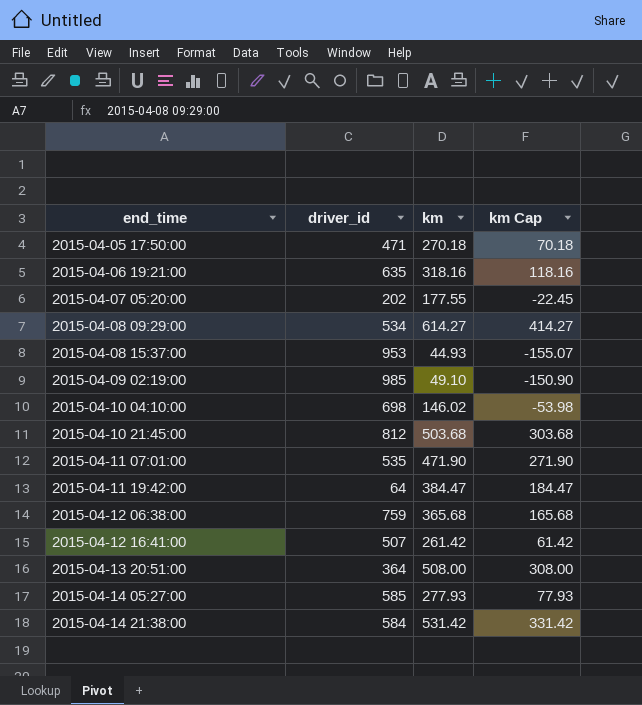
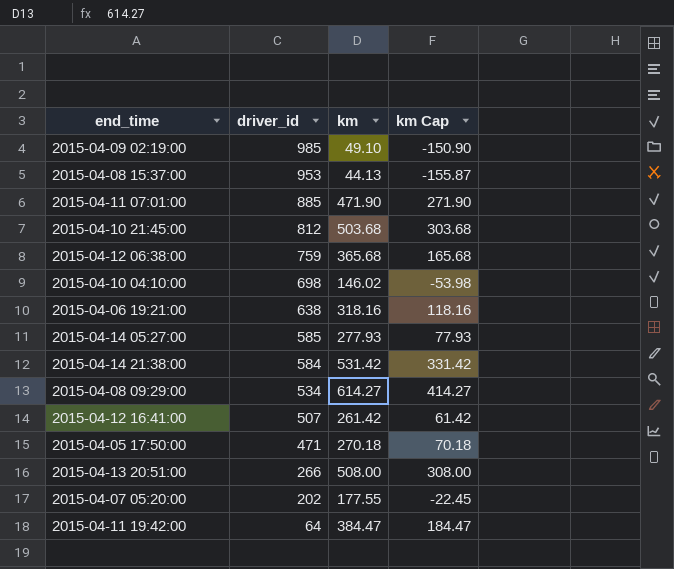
row order: end_time ascending -> driver_id descending
2015-04-08 15:37:00 | km: 44.93 -> 44.13
2015-04-08 15:37:00 | km Cap: -155.07 -> -155.87
2015-04-11 07:01:00 | driver_id: 535 -> 885
2015-04-06 19:21:00 | driver_id: 635 -> 638
2015-04-13 20:51:00 | driver_id: 364 -> 266

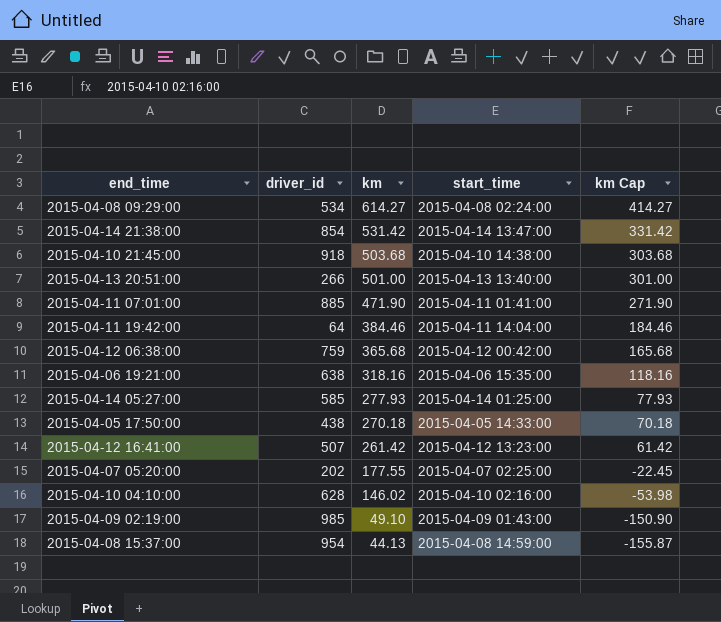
row order: driver_id descending -> km descending
column start_time | position: none -> 4
2015-04-14 21:38:00 | driver_id: 584 -> 854
2015-04-10 21:45:00 | driver_id: 812 -> 918
2015-04-13 20:51:00 | km: 508.00 -> 501.00
2015-04-13 20:51:00 | km Cap: 308.00 -> 301.00
2015-04-11 19:42:00 | km: 384.47 -> 384.46
2015-04-11 19:42:00 | km Cap: 184.47 -> 184.46
2015-04-05 17:50:00 | driver_id: 471 -> 438
2015-04-10 04:10:00 | driver_id: 698 -> 628
2015-04-08 15:37:00 | driver_id: 953 -> 954

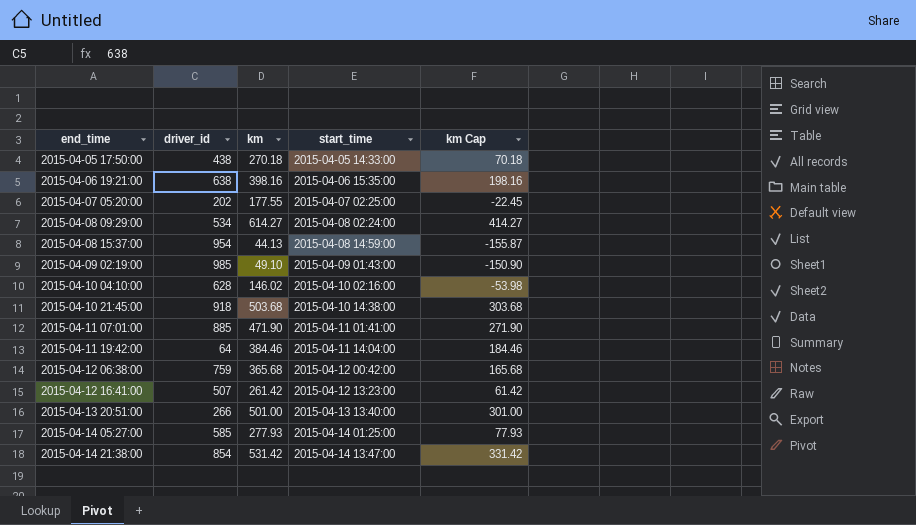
row order: km descending -> end_time ascending
2015-04-06 19:21:00 | km: 318.16 -> 398.16
2015-04-06 19:21:00 | km Cap: 118.16 -> 198.16

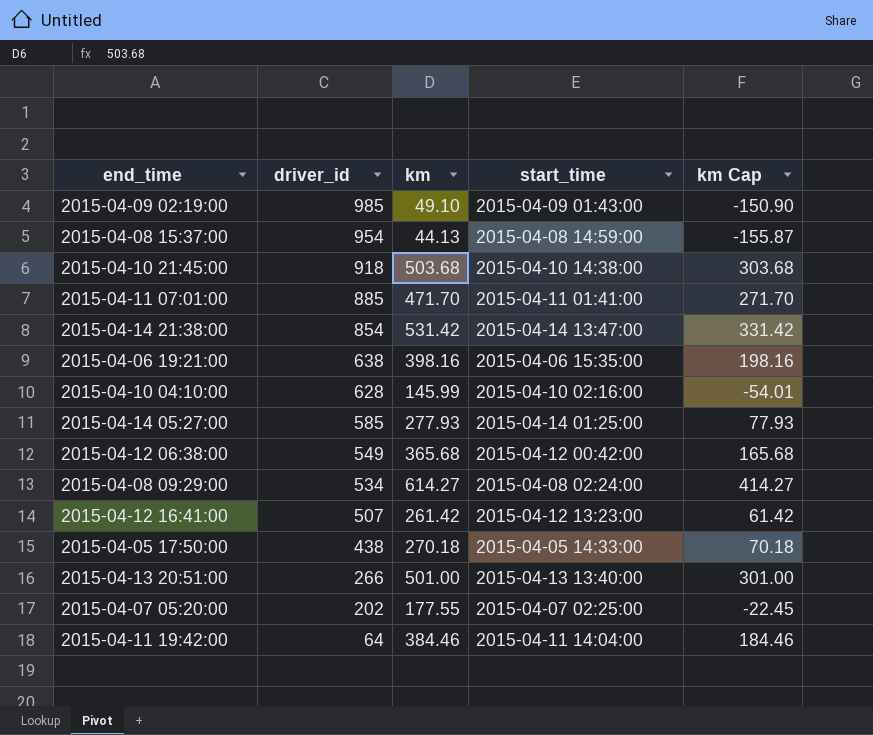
row order: end_time ascending -> driver_id descending
2015-04-11 07:01:00 | km: 471.90 -> 471.70
2015-04-11 07:01:00 | km Cap: 271.90 -> 271.70
2015-04-10 04:10:00 | km: 146.02 -> 145.99
2015-04-10 04:10:00 | km Cap: -53.98 -> -54.01
2015-04-12 06:38:00 | driver_id: 759 -> 549

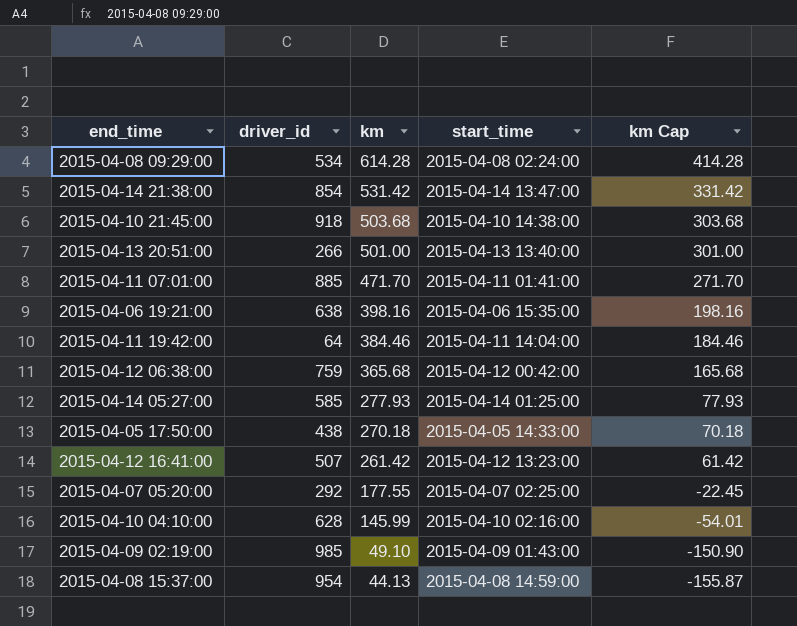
row order: driver_id descending -> km descending
2015-04-08 09:29:00 | km: 614.27 -> 614.28
2015-04-08 09:29:00 | km Cap: 414.27 -> 414.28
2015-04-12 06:38:00 | driver_id: 549 -> 759
2015-04-07 05:20:00 | driver_id: 202 -> 292

